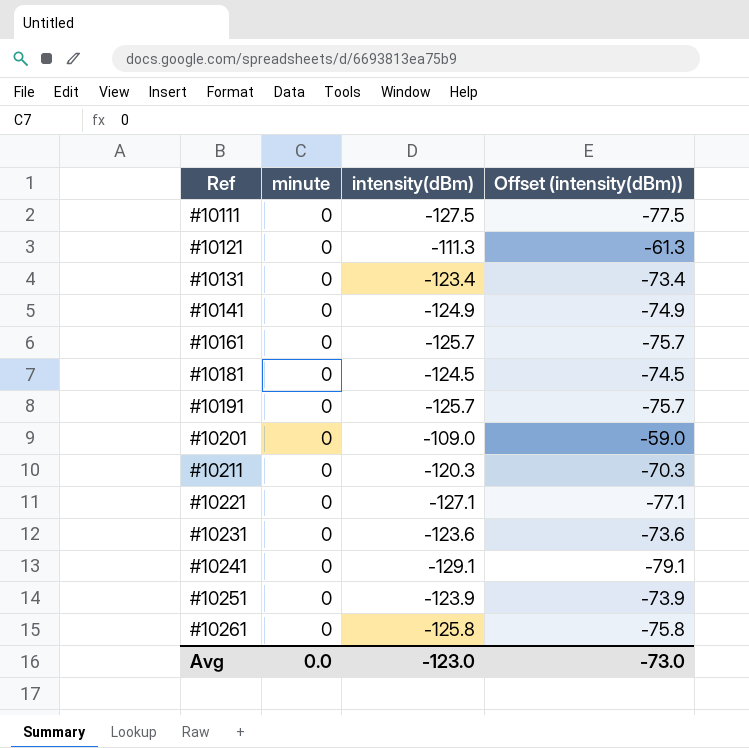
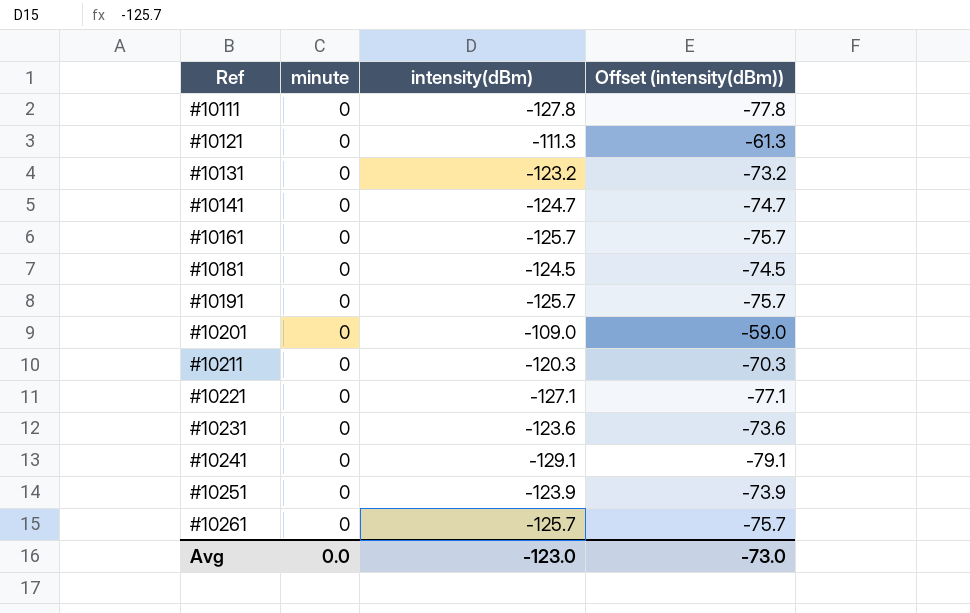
#10111 | intensity(dBm): -127.5 -> -127.8
#10111 | Offset (intensity(dBm)): -77.5 -> -77.8
#10131 | intensity(dBm): -123.4 -> -123.2
#10131 | Offset (intensity(dBm)): -73.4 -> -73.2
#10141 | intensity(dBm): -124.9 -> -124.7
#10141 | Offset (intensity(dBm)): -74.9 -> -74.7
#10261 | intensity(dBm): -125.8 -> -125.7
#10261 | Offset (intensity(dBm)): -75.8 -> -75.7

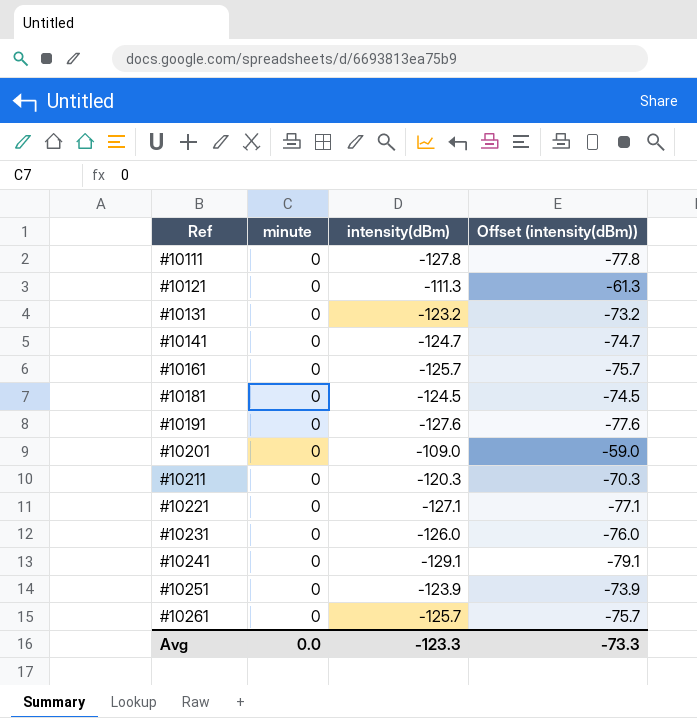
#10191 | intensity(dBm): -125.7 -> -127.6
#10191 | Offset (intensity(dBm)): -75.7 -> -77.6
#10231 | intensity(dBm): -123.6 -> -126.0
#10231 | Offset (intensity(dBm)): -73.6 -> -76.0
Avg | intensity(dBm): -123.0 -> -123.3
Avg | Offset (intensity(dBm)): -73.0 -> -73.3

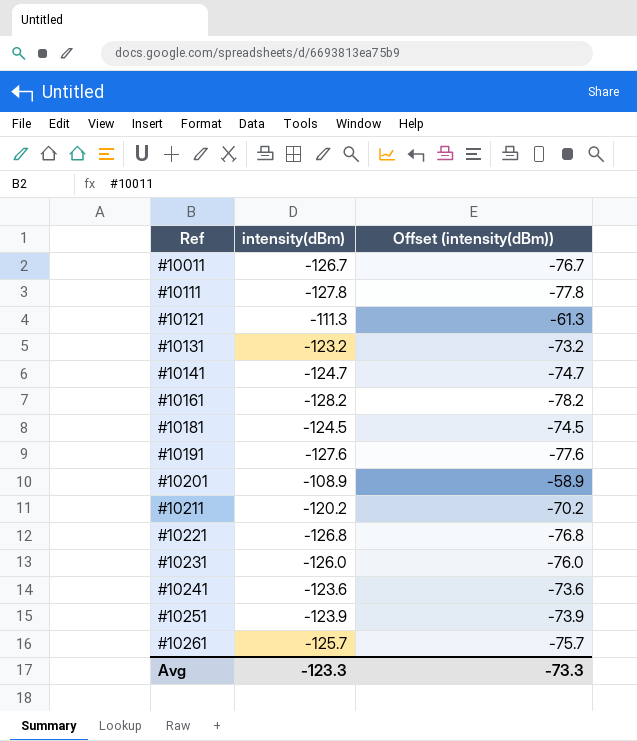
column minute | position: 2 -> none
row #10011: none -> -126.7 | -76.7
#10161 | intensity(dBm): -125.7 -> -128.2
#10161 | Offset (intensity(dBm)): -75.7 -> -78.2
#10201 | intensity(dBm): -109.0 -> -108.9
#10201 | Offset (intensity(dBm)): -59.0 -> -58.9
#10211 | intensity(dBm): -120.3 -> -120.2
#10211 | Offset (intensity(dBm)): -70.3 -> -70.2
#10221 | intensity(dBm): -127.1 -> -126.8
#10221 | Offset (intensity(dBm)): -77.1 -> -76.8
#10241 | intensity(dBm): -129.1 -> -123.6
#10241 | Offset (intensity(dBm)): -79.1 -> -73.6

